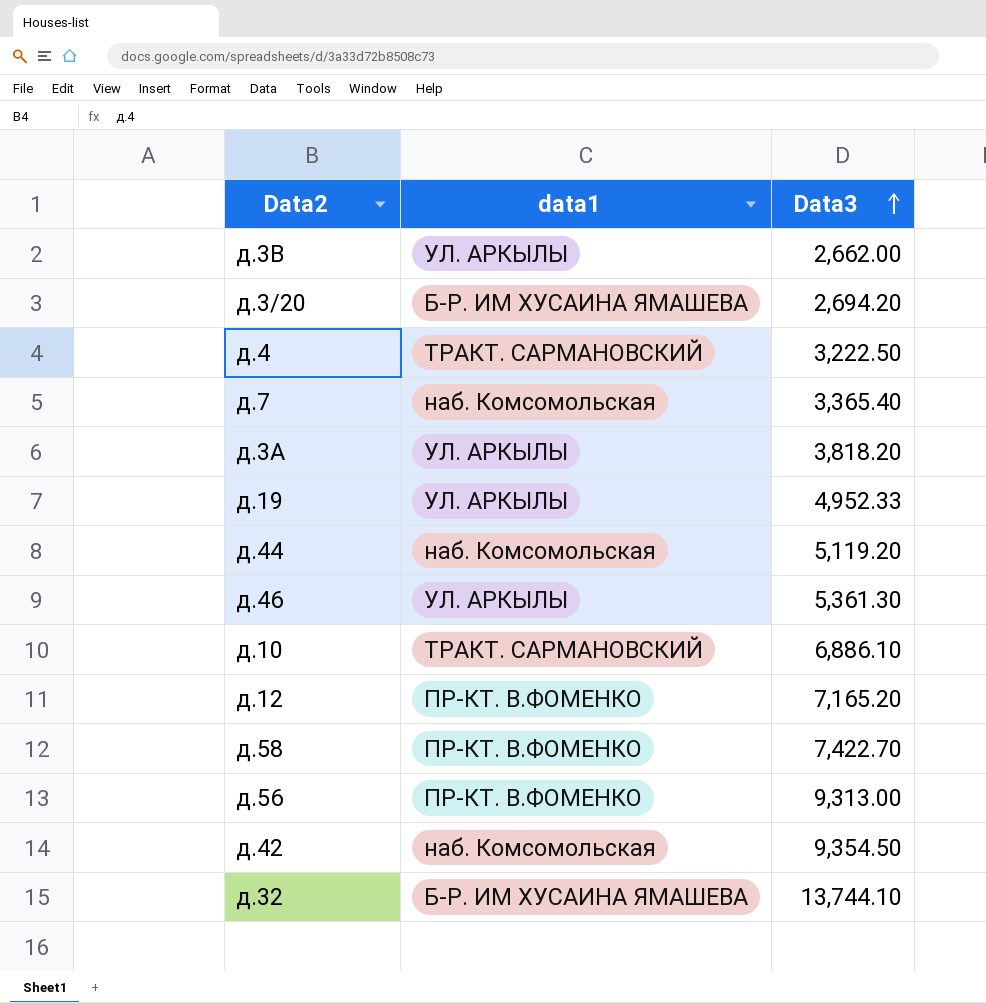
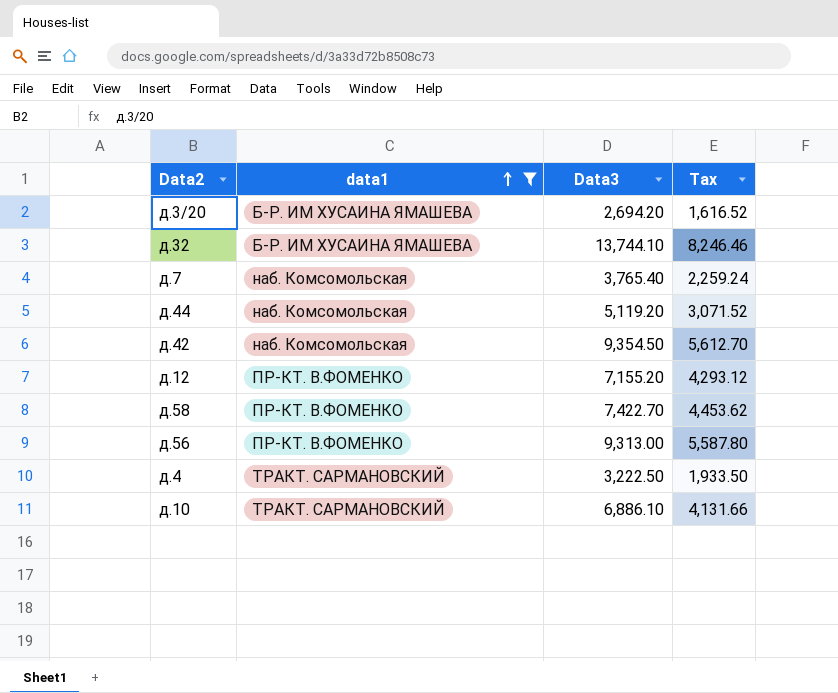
filter: none -> data1 != УЛ. АРКЫЛЫ
row order: Data3 ascending -> data1 ascending
column Tax | formula: none -> [Data3] * 0.6
д.7 | Data3: 3,365.40 -> 3,765.40
д.12 | Data3: 7,165.20 -> 7,155.20

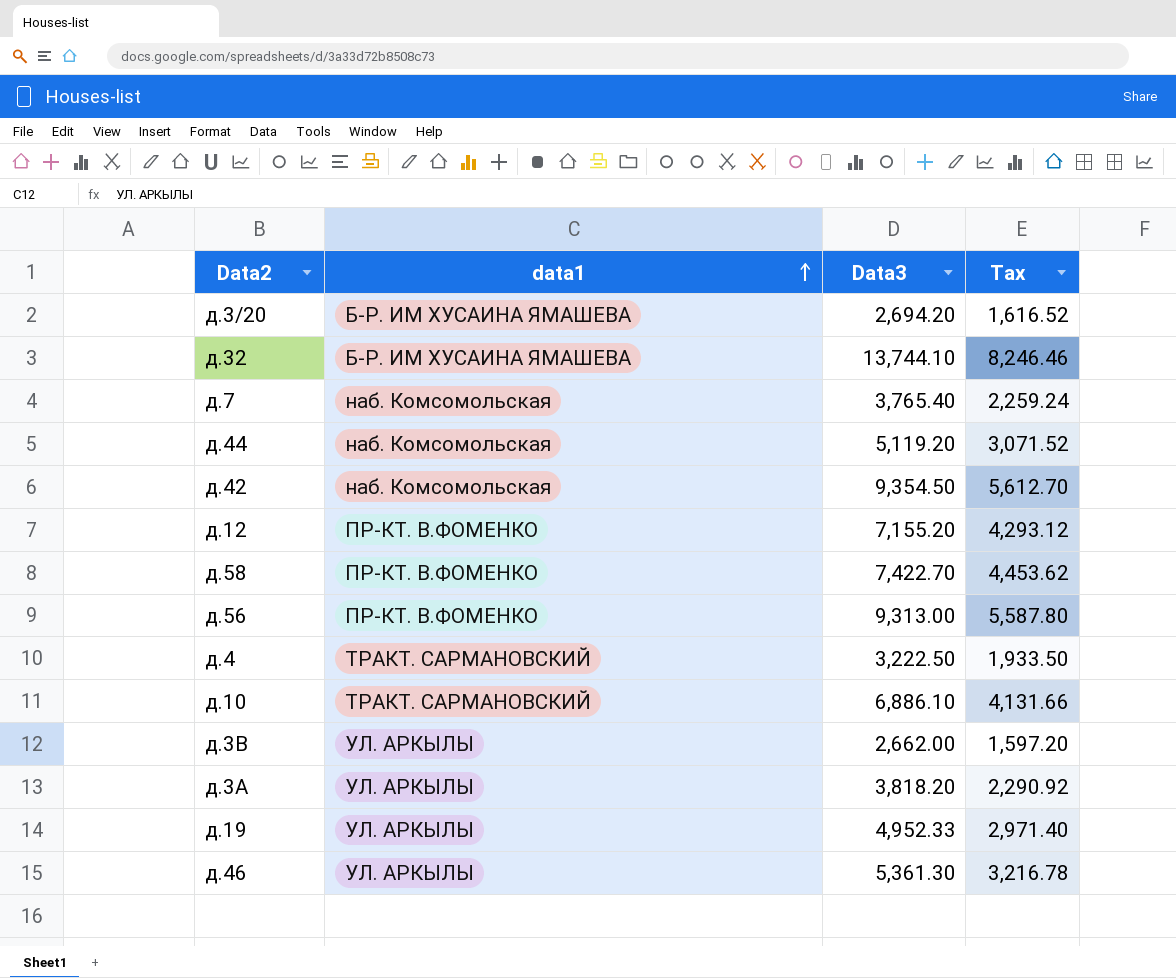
filter: data1 != УЛ. АРКЫЛЫ -> none

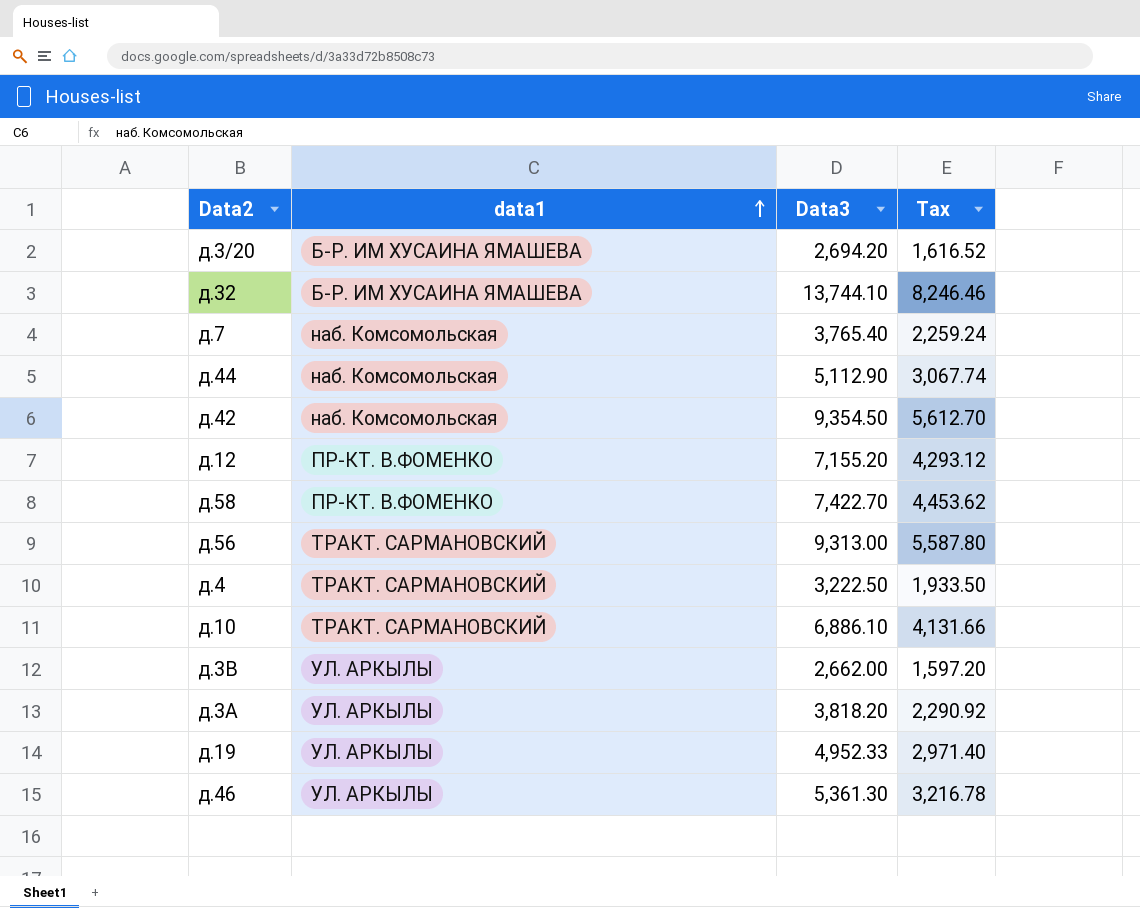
д.44 | Data3: 5,119.20 -> 5,112.90
д.44 | Tax: 3,071.52 -> 3,067.74
д.56 | data1: ПР-КТ. В.ФОМЕНКО -> ТРАКТ. САРМАНОВСКИЙ

